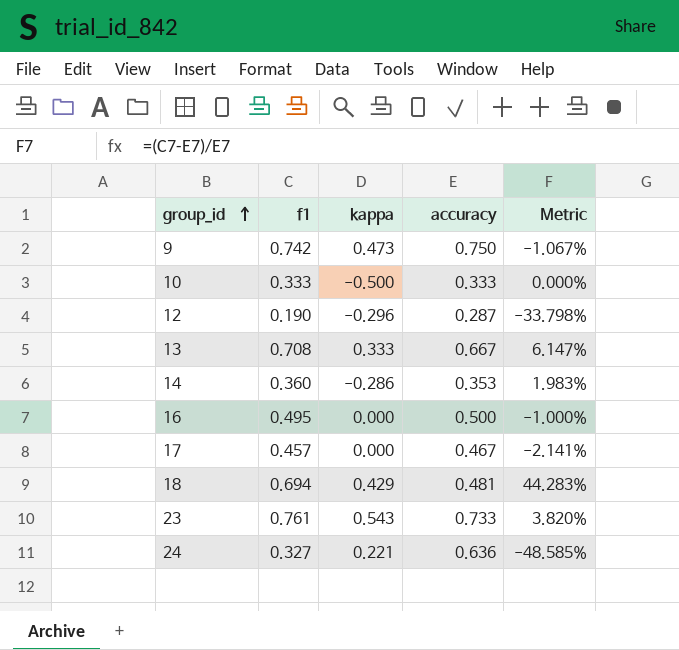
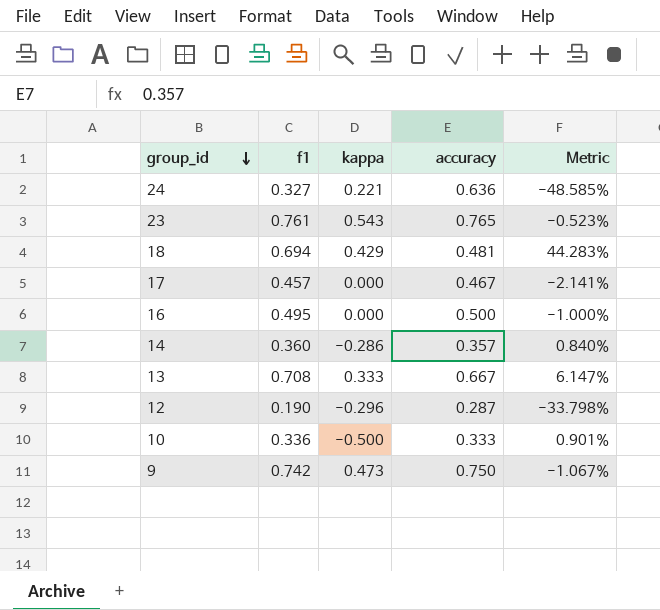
row order: group_id ascending -> group_id descending
23 | accuracy: 0.733 -> 0.765
23 | Metric: 3.820% -> -0.523%
14 | accuracy: 0.353 -> 0.357
14 | Metric: 1.983% -> 0.840%
10 | f1: 0.333 -> 0.336
10 | Metric: 0.000% -> 0.901%

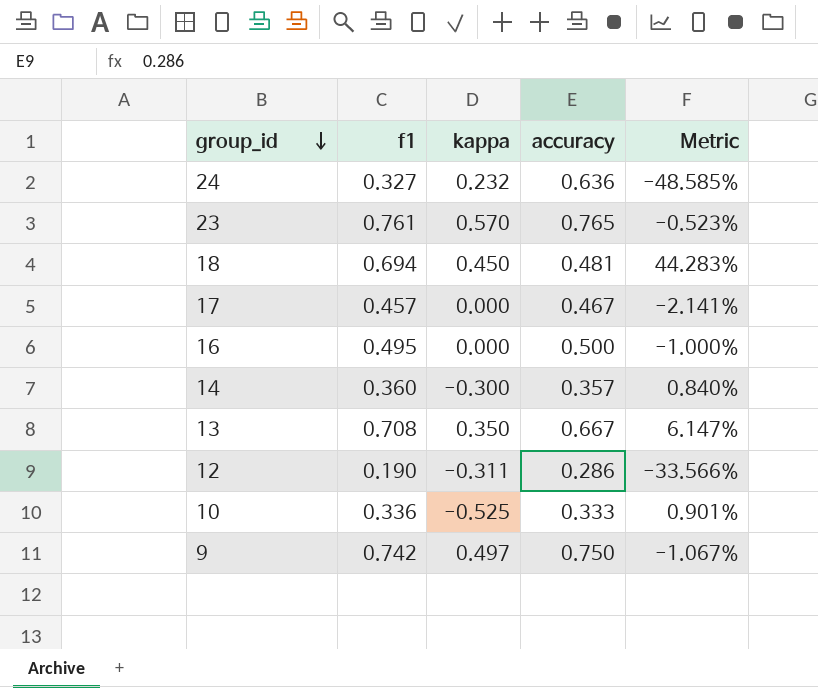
24 | kappa: 0.221 -> 0.232
23 | kappa: 0.543 -> 0.570
18 | kappa: 0.429 -> 0.450
14 | kappa: -0.286 -> -0.300
13 | kappa: 0.333 -> 0.350
12 | kappa: -0.296 -> -0.311
12 | accuracy: 0.287 -> 0.286
12 | Metric: -33.798% -> -33.566%
10 | kappa: -0.500 -> -0.525
9 | kappa: 0.473 -> 0.497

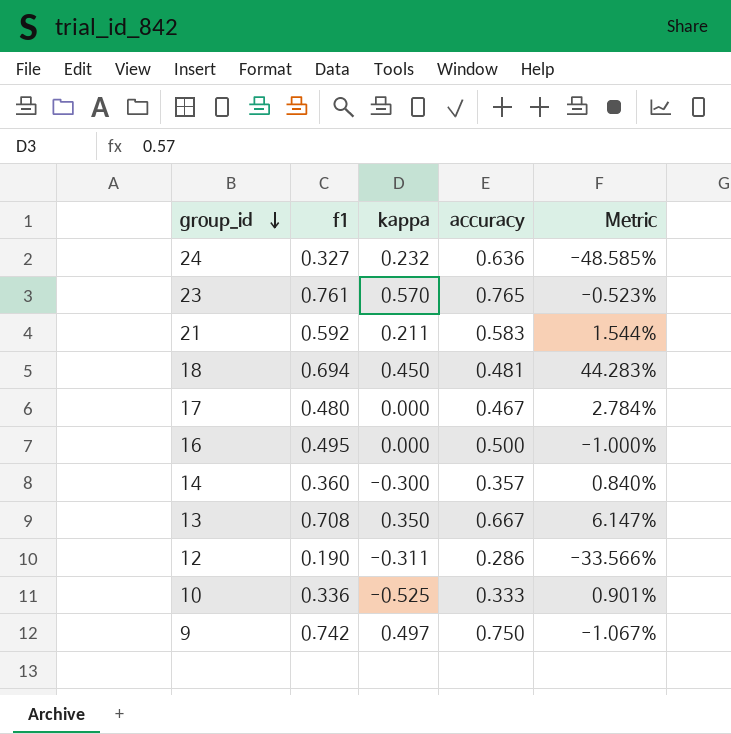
row 21: none -> 0.592 | 0.211 | 0.583 | 1.544%
17 | f1: 0.457 -> 0.480
17 | Metric: -2.141% -> 2.784%

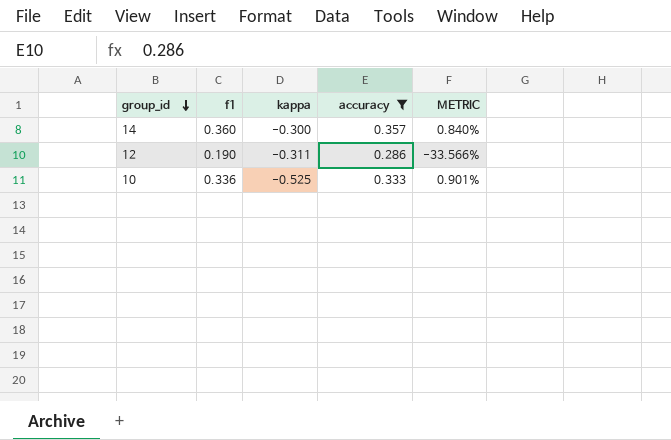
filter: none -> accuracy <= 0.357
column name: Metric -> METRIC

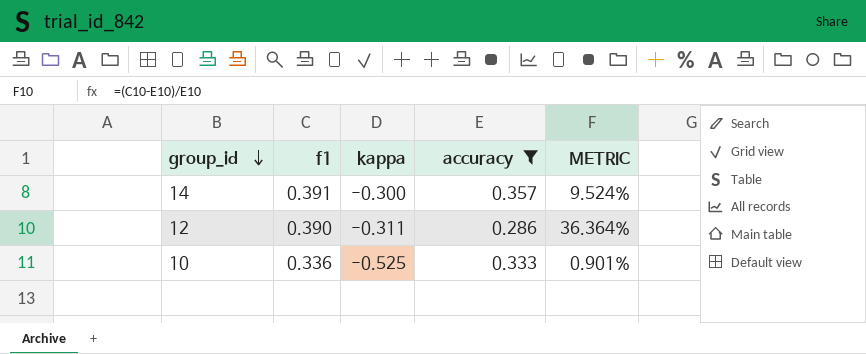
14 | f1: 0.360 -> 0.391
14 | METRIC: 0.840% -> 9.524%
12 | f1: 0.190 -> 0.390
12 | METRIC: -33.566% -> 36.364%

